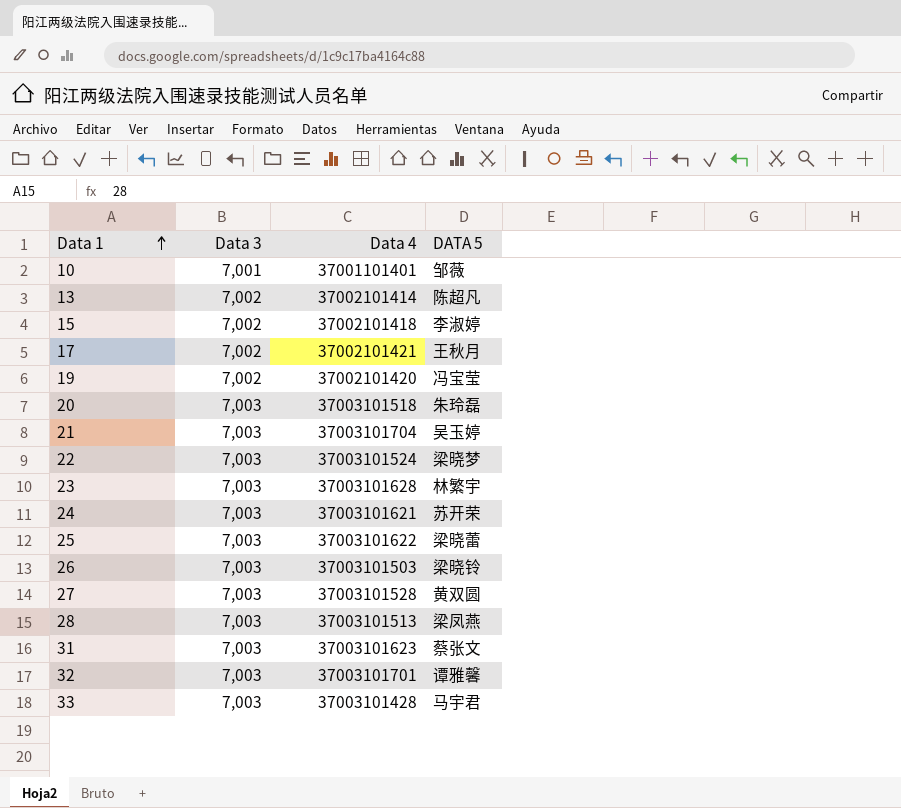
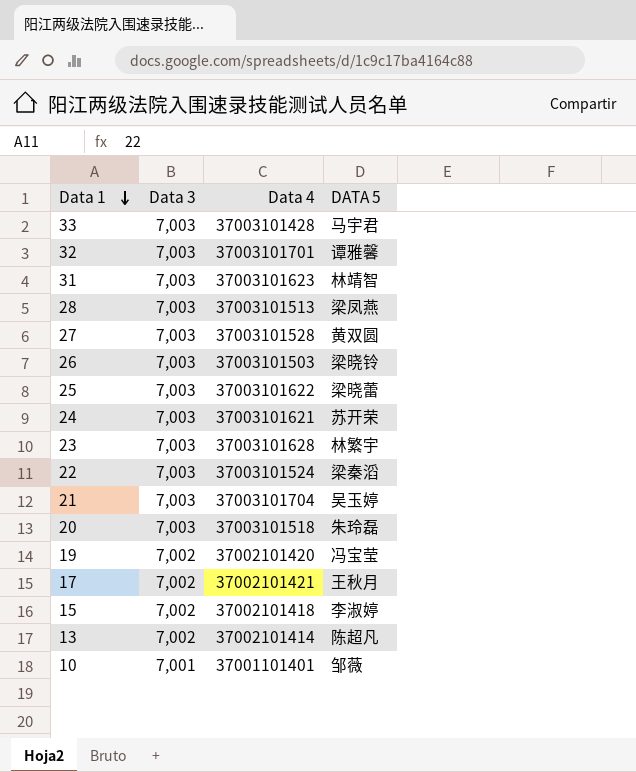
row order: Data 1 ascending -> Data 1 descending
31 | DATA 5: 蔡张文 -> 林靖智
22 | DATA 5: 梁晓梦 -> 梁秦滔

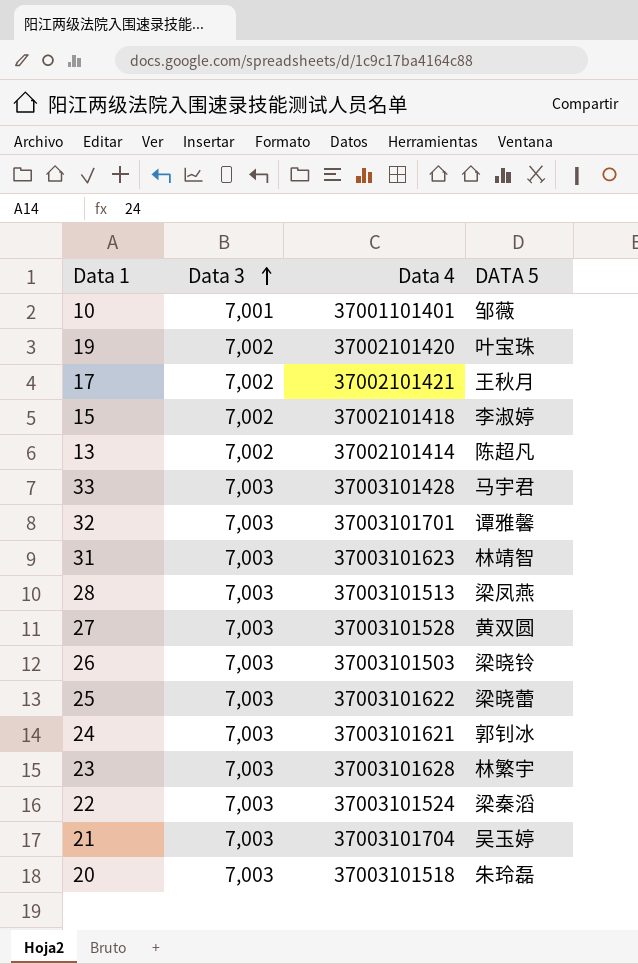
row order: Data 1 descending -> Data 3 ascending
19 | DATA 5: 冯宝莹 -> 叶宝珠
24 | DATA 5: 苏开荣 -> 郭钊冰

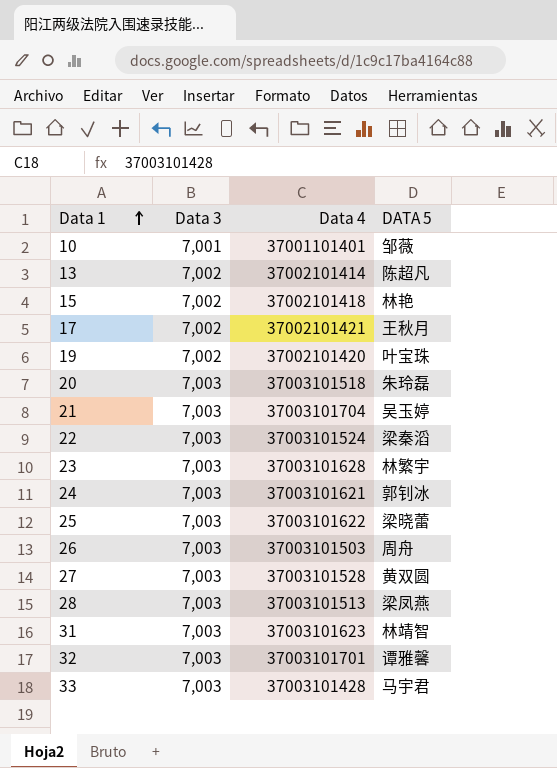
row order: Data 3 ascending -> Data 1 ascending
15 | DATA 5: 李淑婷 -> 林艳
26 | DATA 5: 梁晓铃 -> 周舟

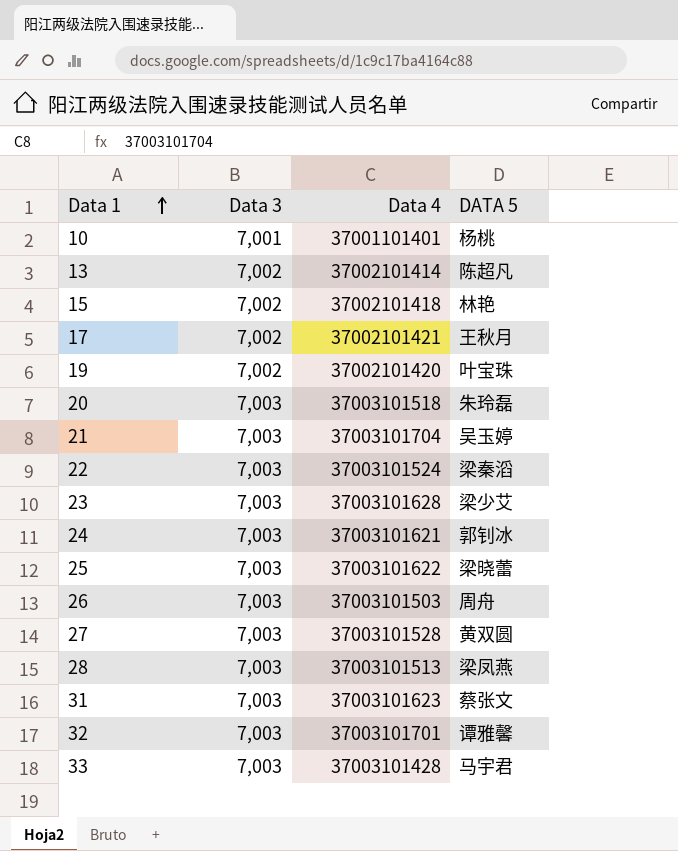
10 | DATA 5: 邹薇 -> 杨桃
23 | DATA 5: 林繁宇 -> 梁少艾
31 | DATA 5: 林靖智 -> 蔡张文

